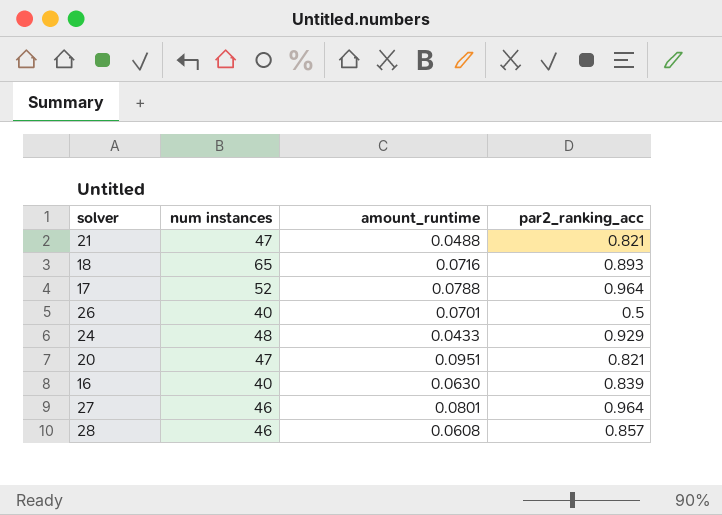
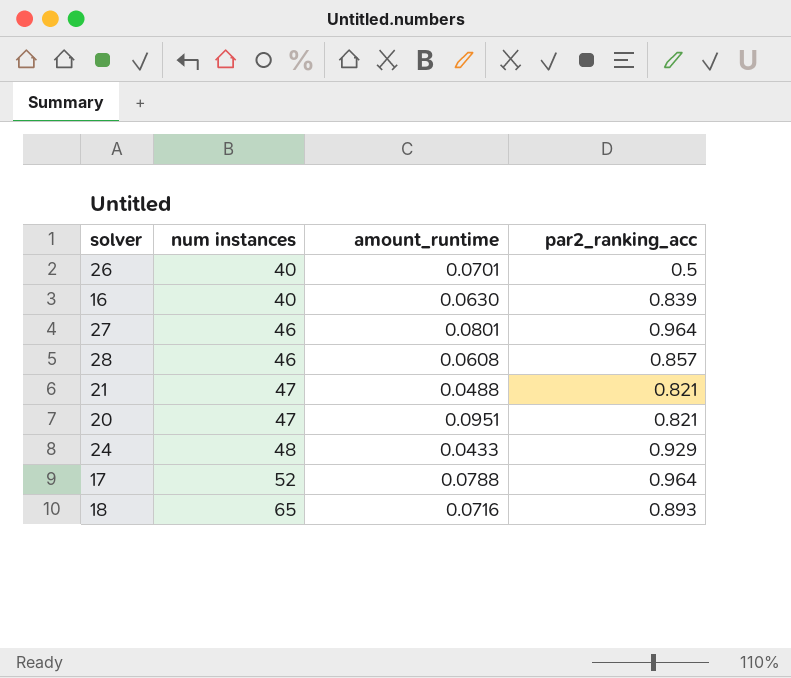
row order: none -> num instances ascending

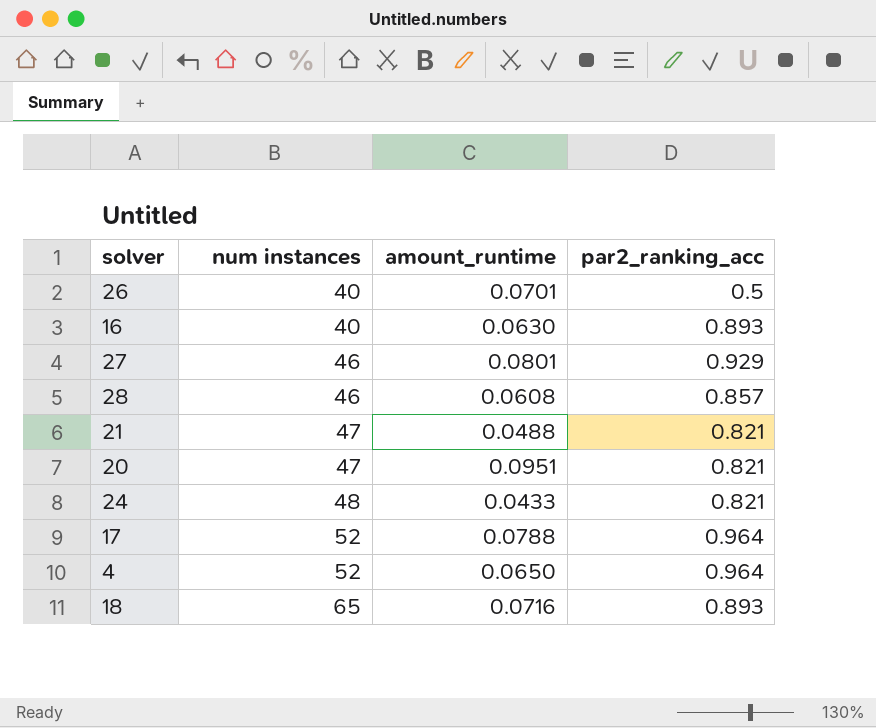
16 | par2_ranking_acc: 0.839 -> 0.893
27 | par2_ranking_acc: 0.964 -> 0.929
24 | par2_ranking_acc: 0.929 -> 0.821
row 4: none -> 52 | 0.0650 | 0.964

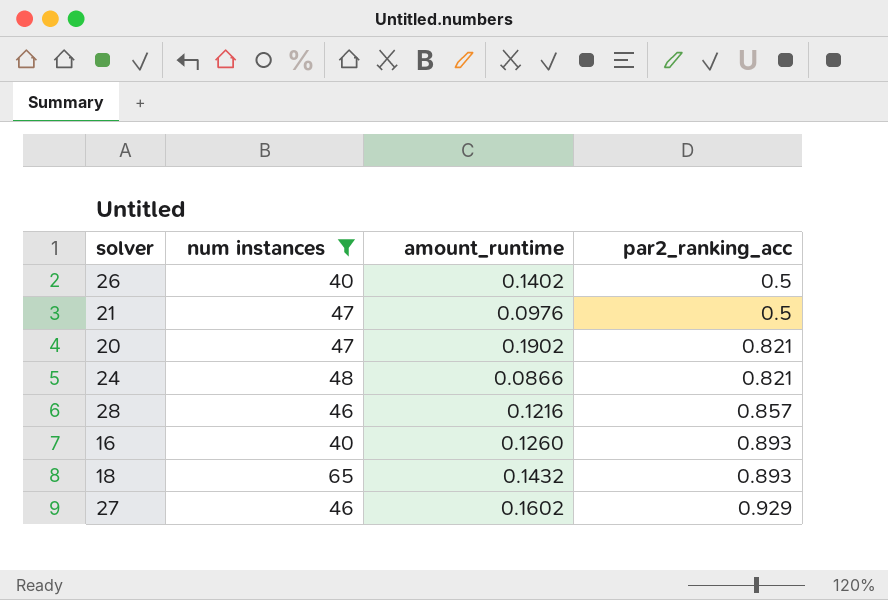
filter: none -> num instances != 52
row order: num instances ascending -> par2_ranking_acc ascending
26 | amount_runtime: 0.0701 -> 0.1402
21 | amount_runtime: 0.0488 -> 0.0976
21 | par2_ranking_acc: 0.821 -> 0.5
20 | amount_runtime: 0.0951 -> 0.1902
24 | amount_runtime: 0.0433 -> 0.0866
28 | amount_runtime: 0.0608 -> 0.1216
16 | amount_runtime: 0.0630 -> 0.1260
18 | amount_runtime: 0.0716 -> 0.1432
27 | amount_runtime: 0.0801 -> 0.1602

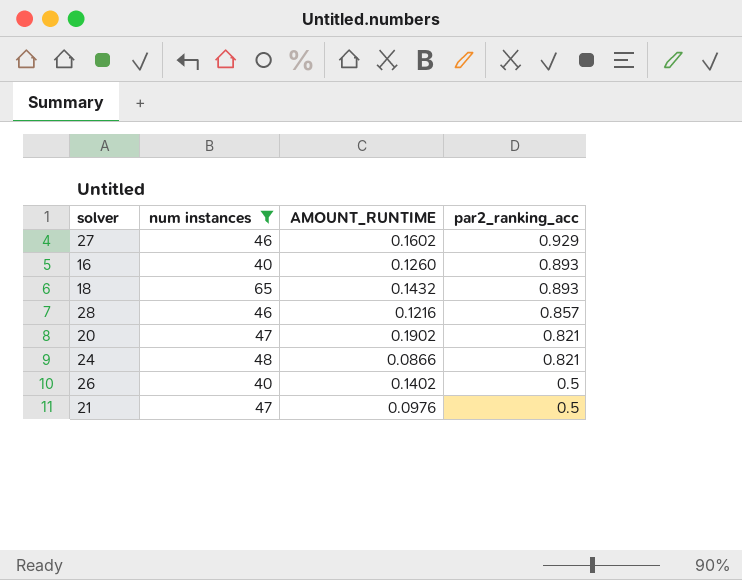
row order: par2_ranking_acc ascending -> par2_ranking_acc descending
column name: amount_runtime -> AMOUNT_RUNTIME

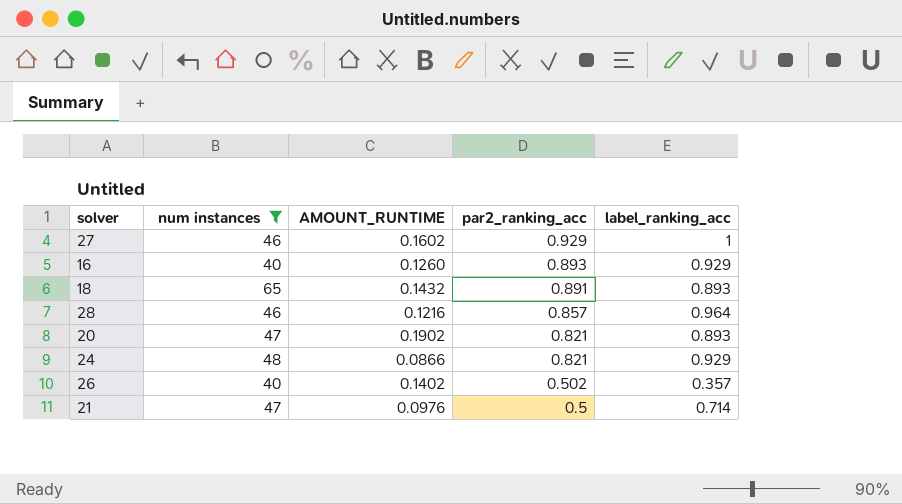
column label_ranking_acc | position: none -> 5
18 | par2_ranking_acc: 0.893 -> 0.891
26 | par2_ranking_acc: 0.5 -> 0.502

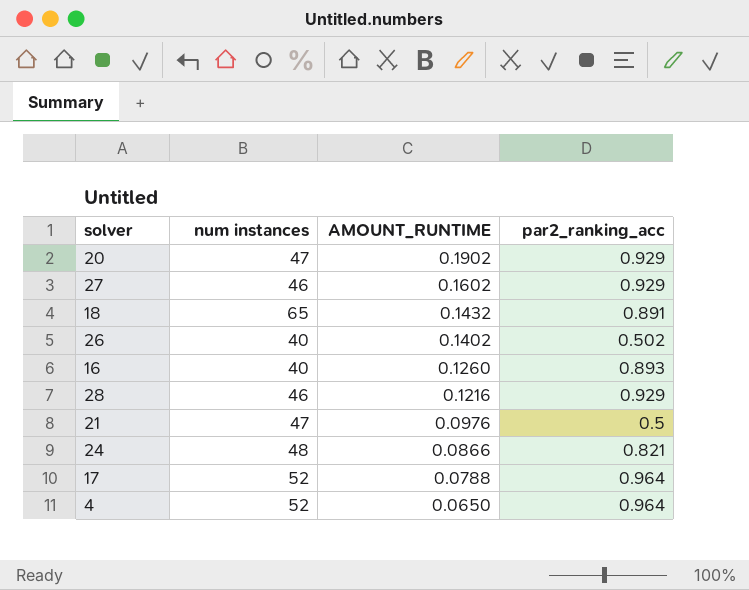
filter: num instances != 52 -> none
row order: par2_ranking_acc descending -> AMOUNT_RUNTIME descending
column label_ranking_acc | position: 5 -> none
20 | par2_ranking_acc: 0.821 -> 0.929
28 | par2_ranking_acc: 0.857 -> 0.929

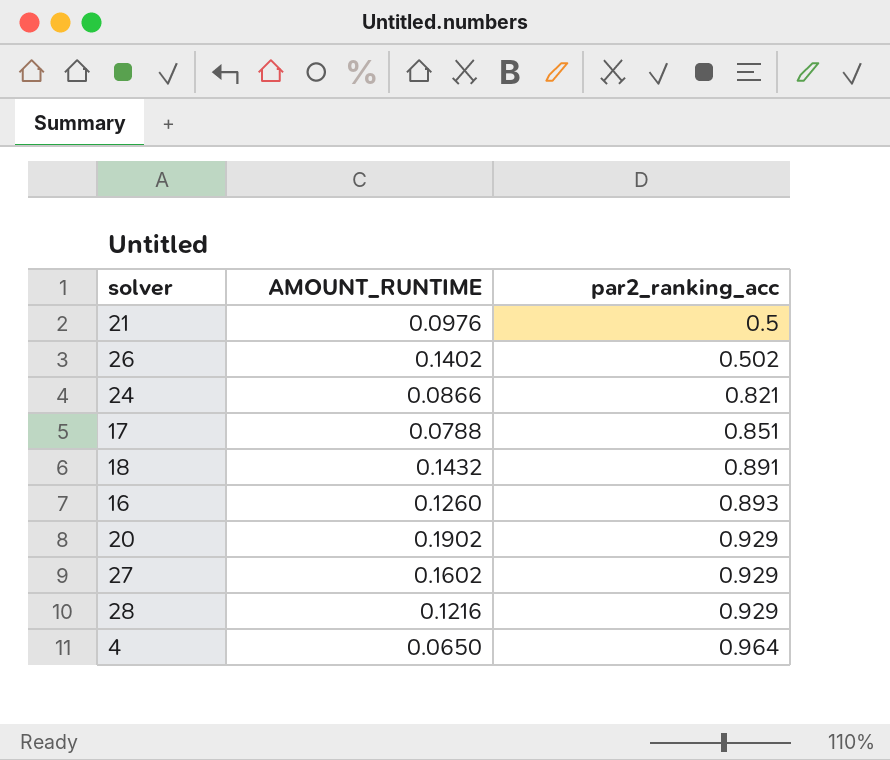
row order: AMOUNT_RUNTIME descending -> par2_ranking_acc ascending
column num instances | position: 2 -> none
17 | par2_ranking_acc: 0.964 -> 0.851

